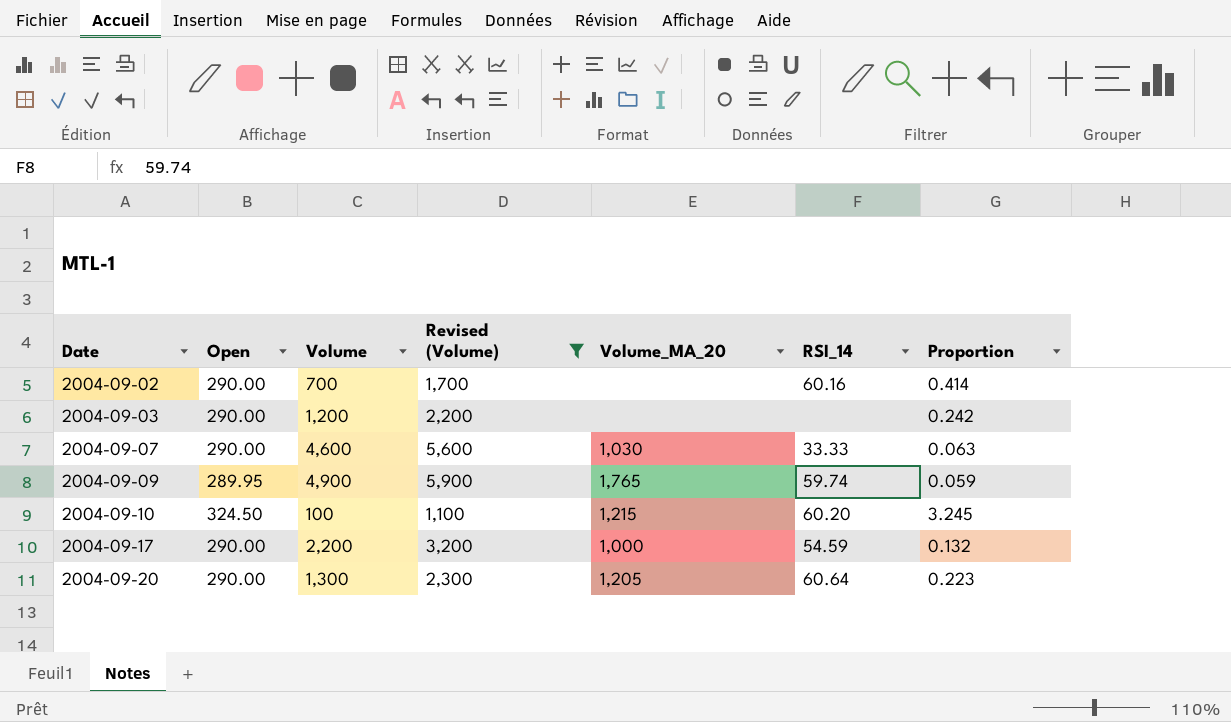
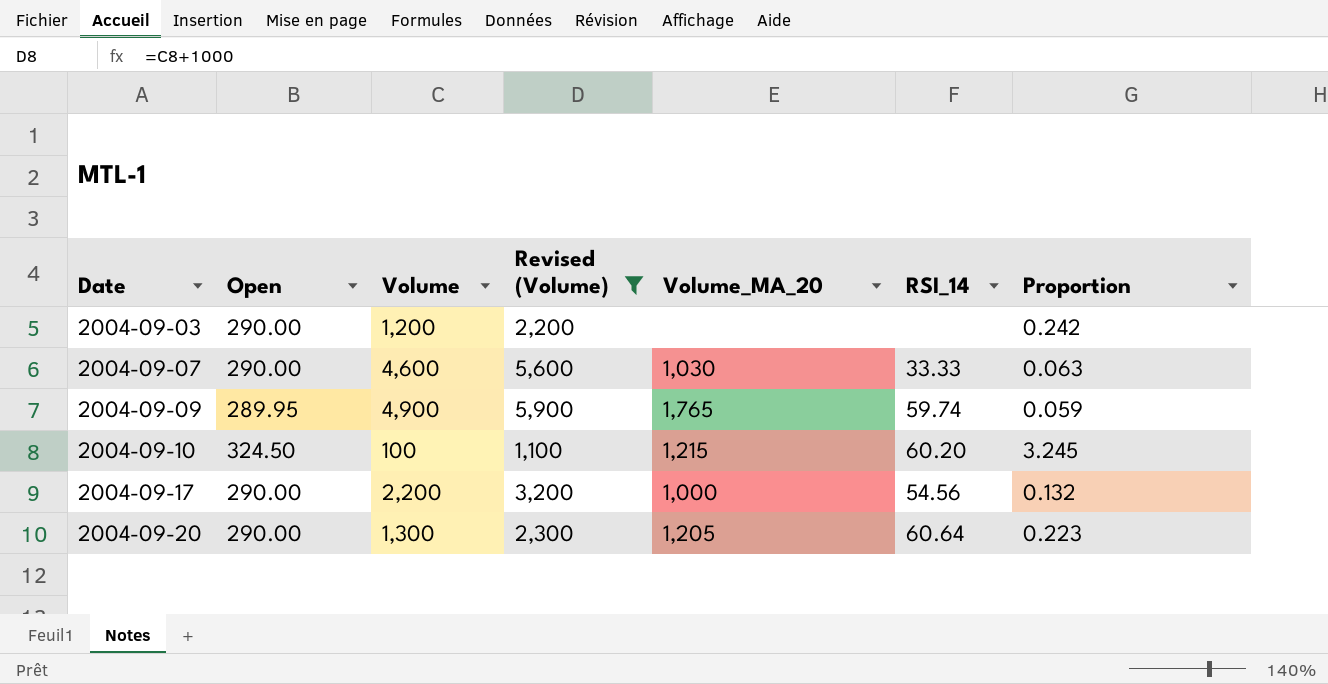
row 2004-09-02: 290.00 | 700 | 1,700 | none | 60.16 | 0.414 -> none
2004-09-17 | RSI_14: 54.59 -> 54.56

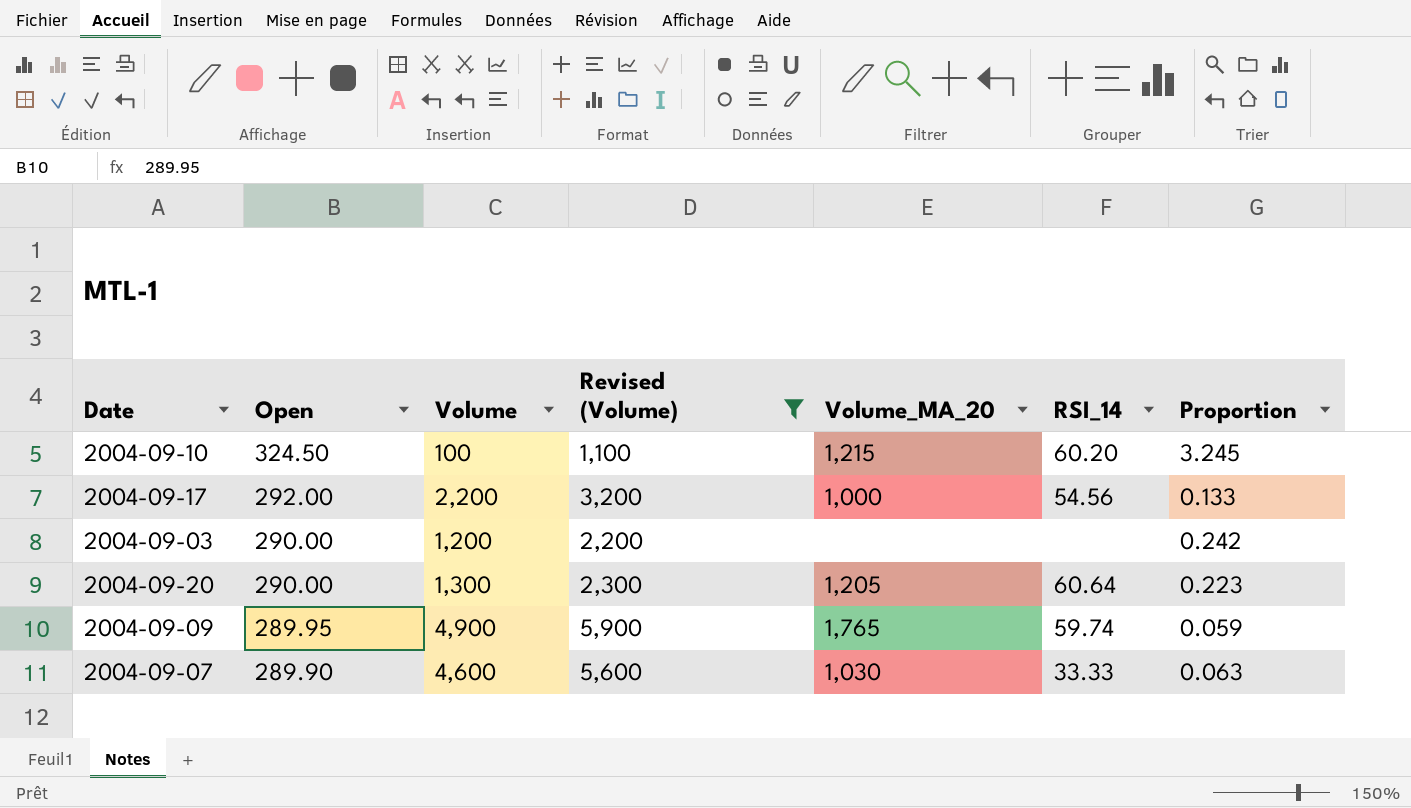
row order: Date ascending -> Open descending
2004-09-17 | Open: 290.00 -> 292.00
2004-09-17 | Proportion: 0.132 -> 0.133
2004-09-07 | Open: 290.00 -> 289.90

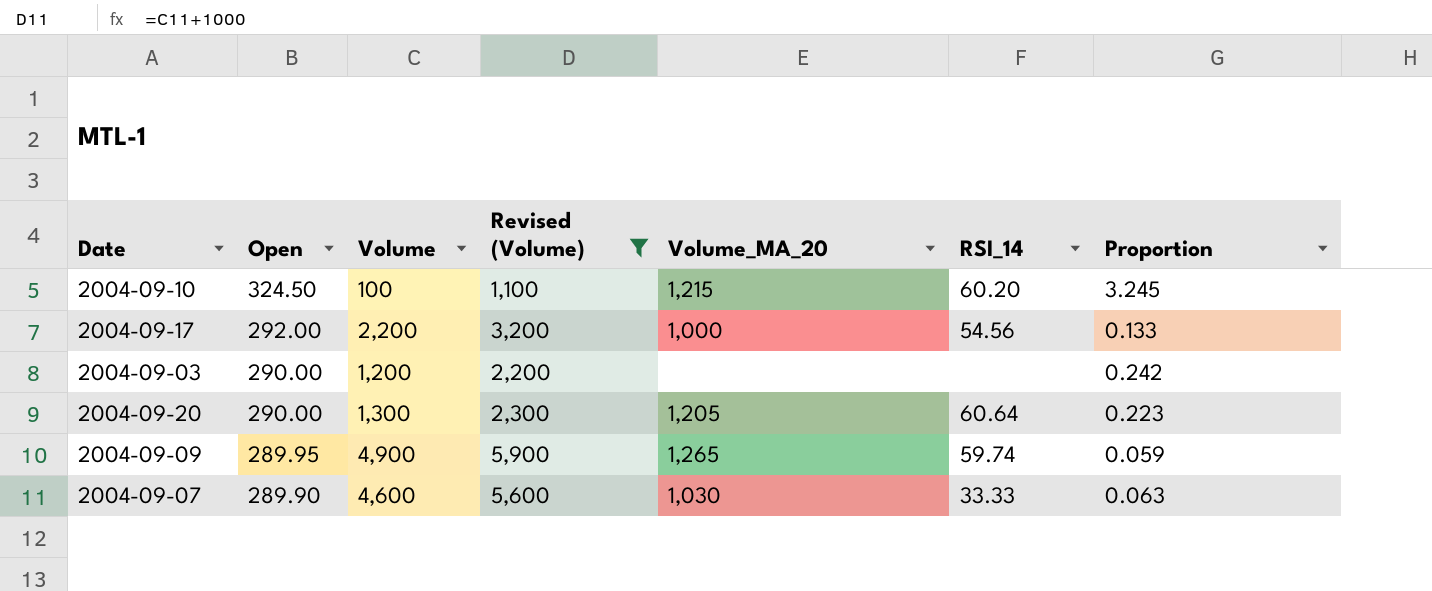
2004-09-09 | Volume_MA_20: 1,765 -> 1,265

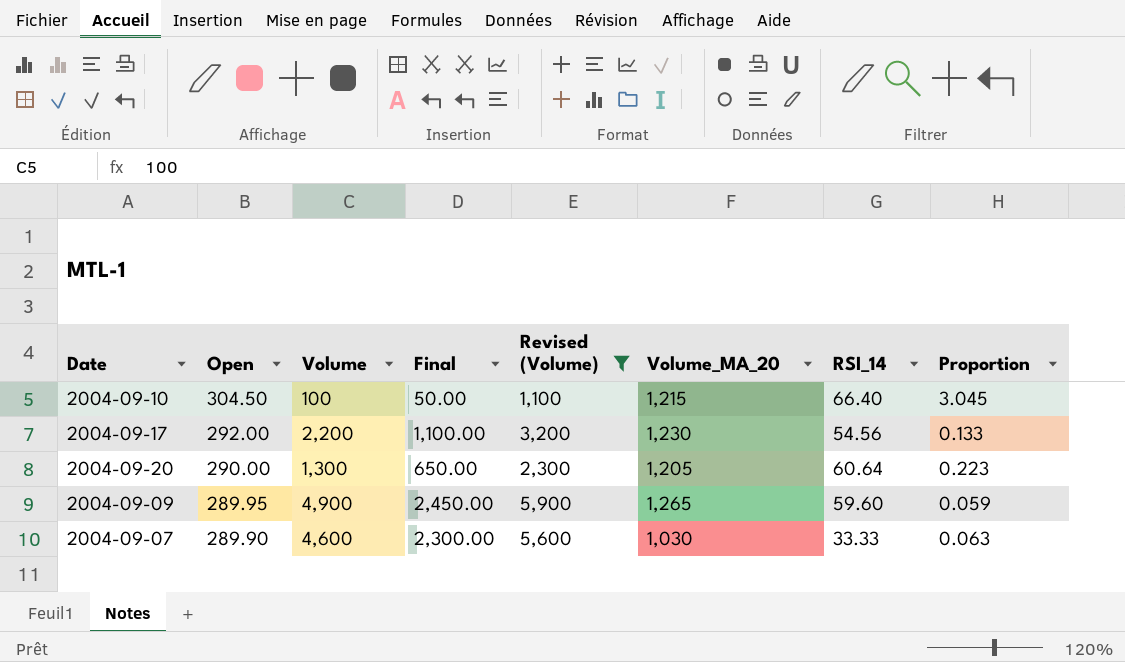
column Final | formula: none -> [Volume] * 0.5
row 2004-09-03: 290.00 | 1,200 | 2,200 | none | none | 0.242 -> none
2004-09-10 | Open: 324.50 -> 304.50
2004-09-10 | RSI_14: 60.20 -> 66.40
2004-09-10 | Proportion: 3.245 -> 3.045
2004-09-17 | Volume_MA_20: 1,000 -> 1,230
2004-09-09 | RSI_14: 59.74 -> 59.60

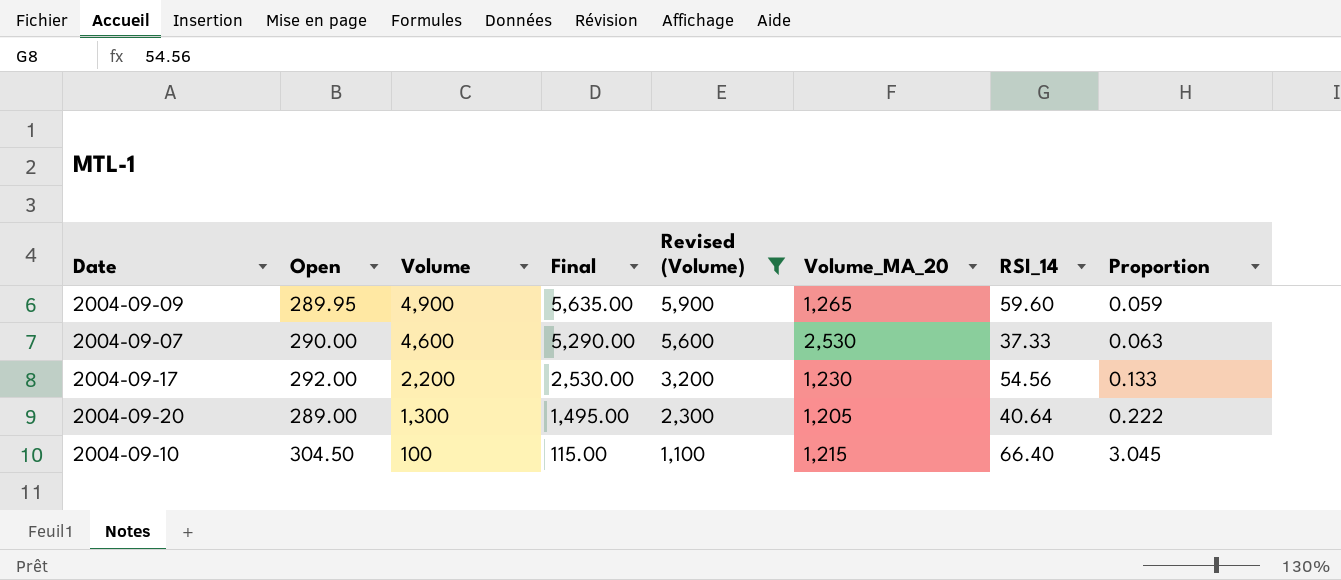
row order: Open descending -> Volume descending
column Final | formula: [Volume] * 0.5 -> [Volume] * 1.15
2004-09-07 | Open: 289.90 -> 290.00
2004-09-07 | Volume_MA_20: 1,030 -> 2,530
2004-09-07 | RSI_14: 33.33 -> 37.33
2004-09-20 | Open: 290.00 -> 289.00
2004-09-20 | RSI_14: 60.64 -> 40.64
2004-09-20 | Proportion: 0.223 -> 0.222

